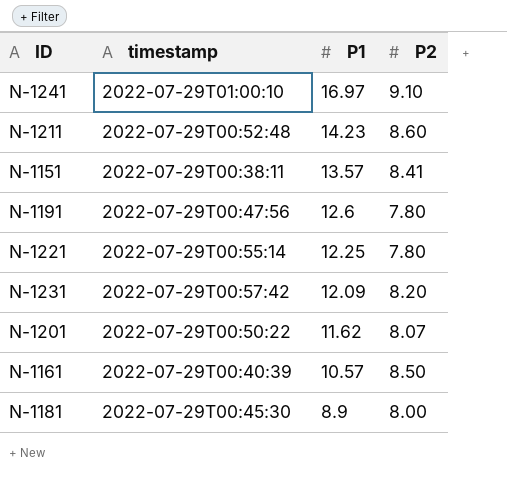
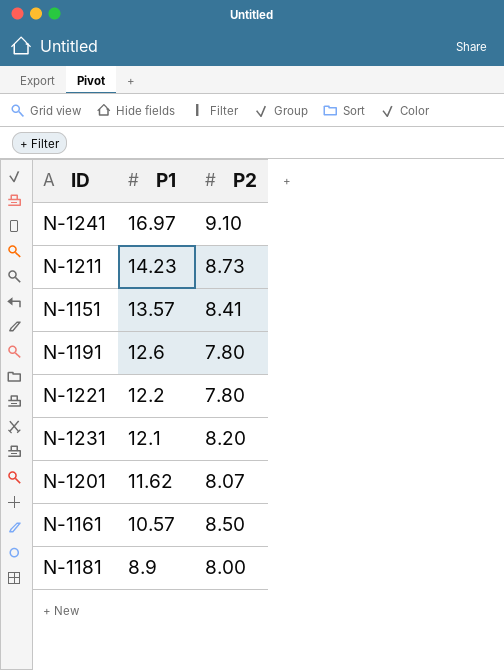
column timestamp | position: 2 -> none
N-1211 | P2: 8.60 -> 8.73
N-1221 | P1: 12.25 -> 12.2
N-1231 | P1: 12.09 -> 12.1

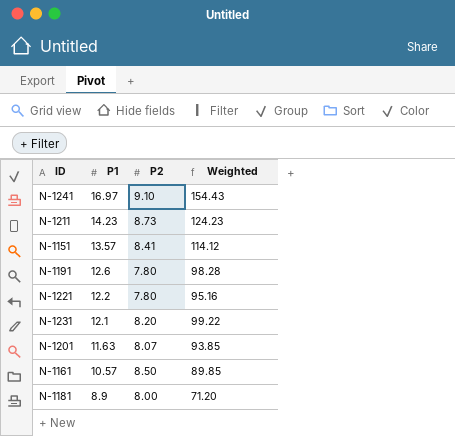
column Weighted | formula: none -> [P1] * [P2]
N-1201 | P1: 11.62 -> 11.63

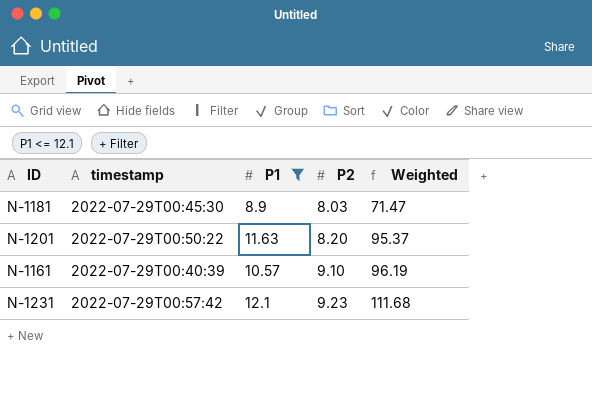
filter: none -> P1 <= 12.1
row order: P1 descending -> P2 ascending
column timestamp | position: none -> 2
N-1181 | P2: 8.00 -> 8.03
N-1181 | Weighted: 71.20 -> 71.47
N-1201 | P2: 8.07 -> 8.20
N-1201 | Weighted: 93.85 -> 95.37
N-1161 | P2: 8.50 -> 9.10
N-1161 | Weighted: 89.85 -> 96.19
N-1231 | P2: 8.20 -> 9.23
N-1231 | Weighted: 99.22 -> 111.68

